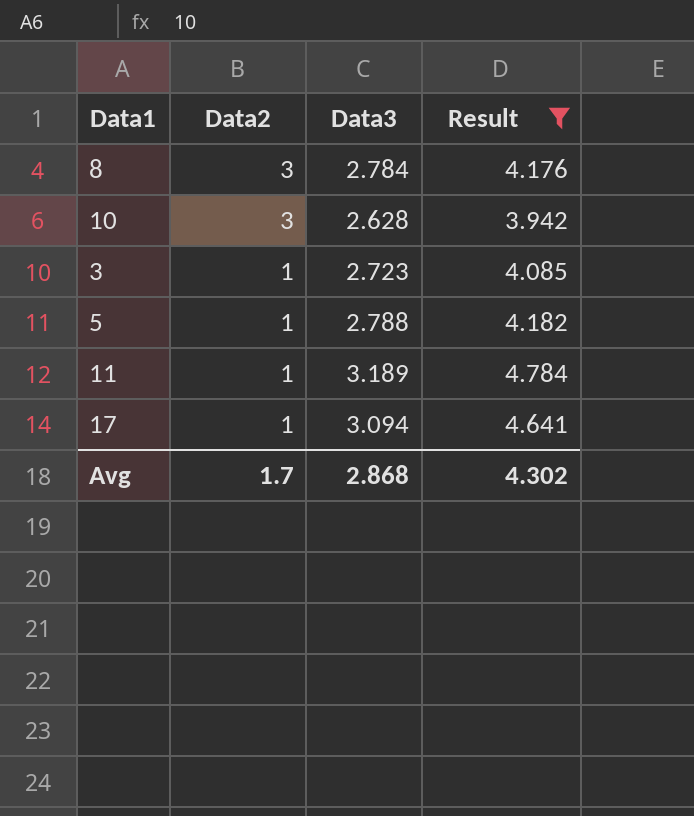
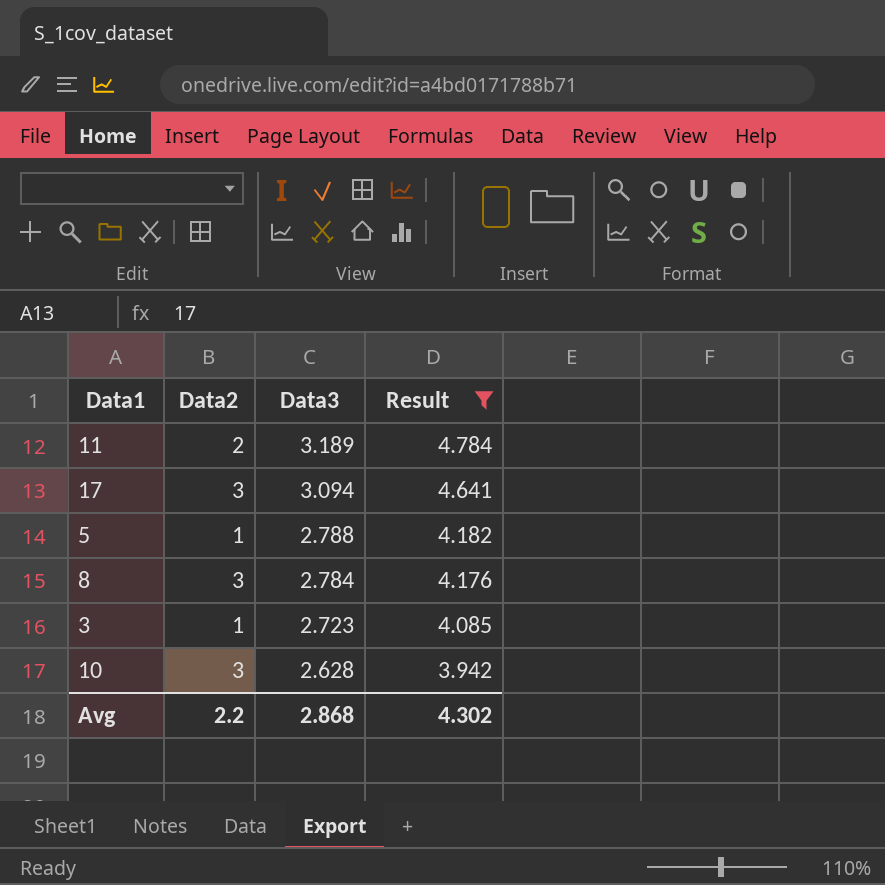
row order: Data2 descending -> Data3 descending
11 | Data2: 1 -> 2
17 | Data2: 1 -> 3
Avg | Data2: 1.7 -> 2.2

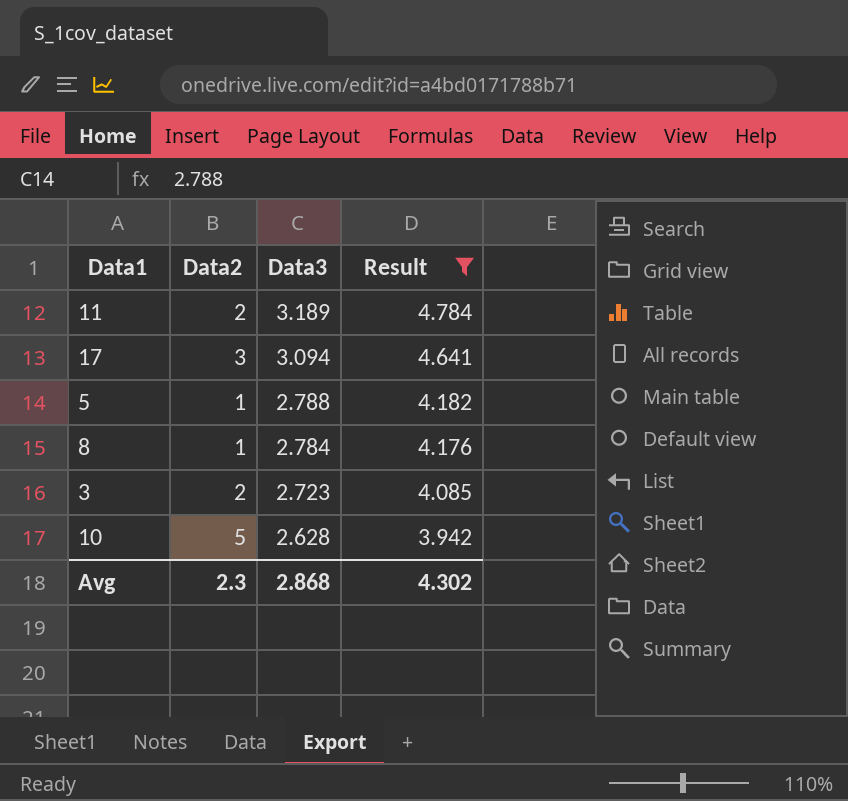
8 | Data2: 3 -> 1
3 | Data2: 1 -> 2
10 | Data2: 3 -> 5
Avg | Data2: 2.2 -> 2.3

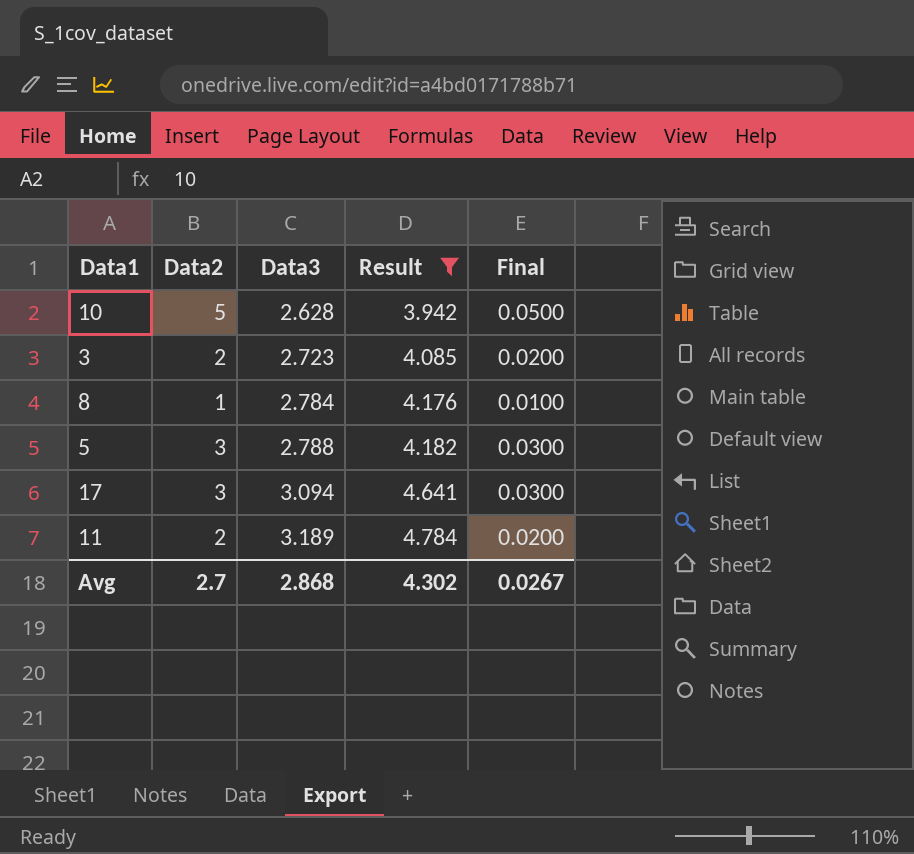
row order: Data3 descending -> Data3 ascending
column Final | formula: none -> [Data2] * 0.01
5 | Data2: 1 -> 3
Avg | Data2: 2.3 -> 2.7

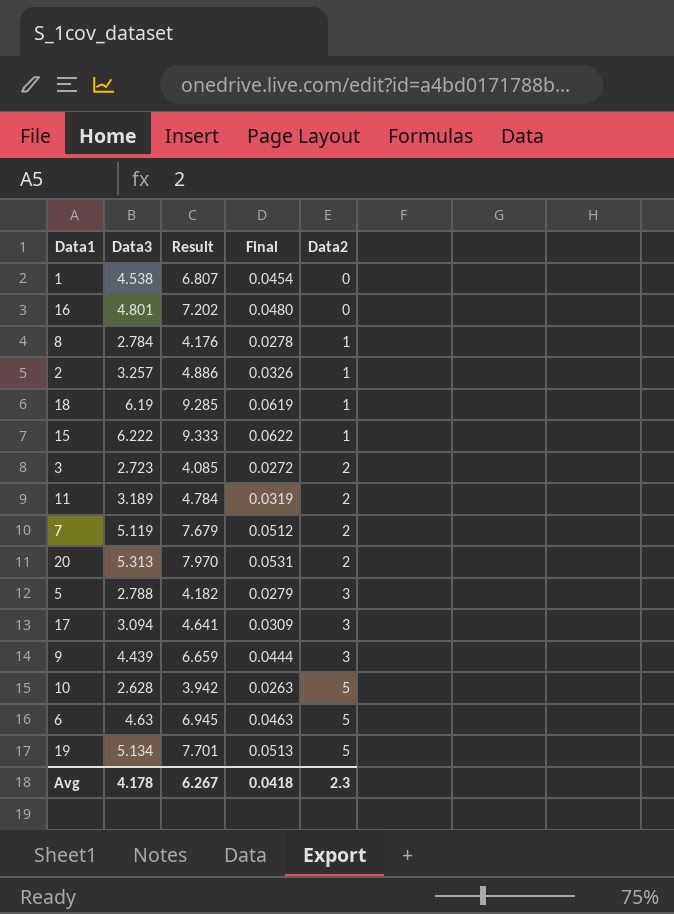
filter: Result <= 4.784 -> none
row order: Data3 ascending -> Data2 ascending
column Final | formula: [Data2] * 0.01 -> [Data3] * 0.01
column Data2 | position: 2 -> 5
Avg | Data3: 2.868 -> 4.178
Avg | Result: 4.302 -> 6.267
Avg | Final: 0.0267 -> 0.0418
Avg | Data2: 2.7 -> 2.3

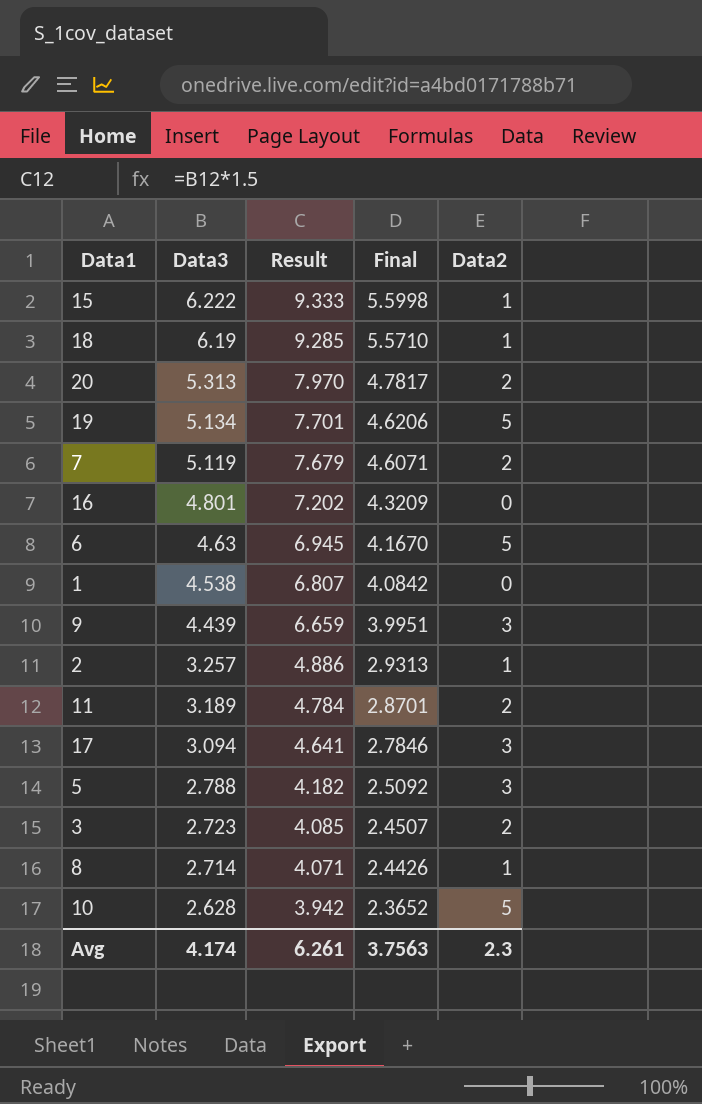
row order: Data2 ascending -> Data3 descending
column Final | formula: [Data3] * 0.01 -> [Data3] * 0.9
8 | Data3: 2.784 -> 2.714
8 | Result: 4.176 -> 4.071
Avg | Data3: 4.178 -> 4.174
Avg | Result: 6.267 -> 6.261
Avg | Final: 0.0418 -> 3.7563

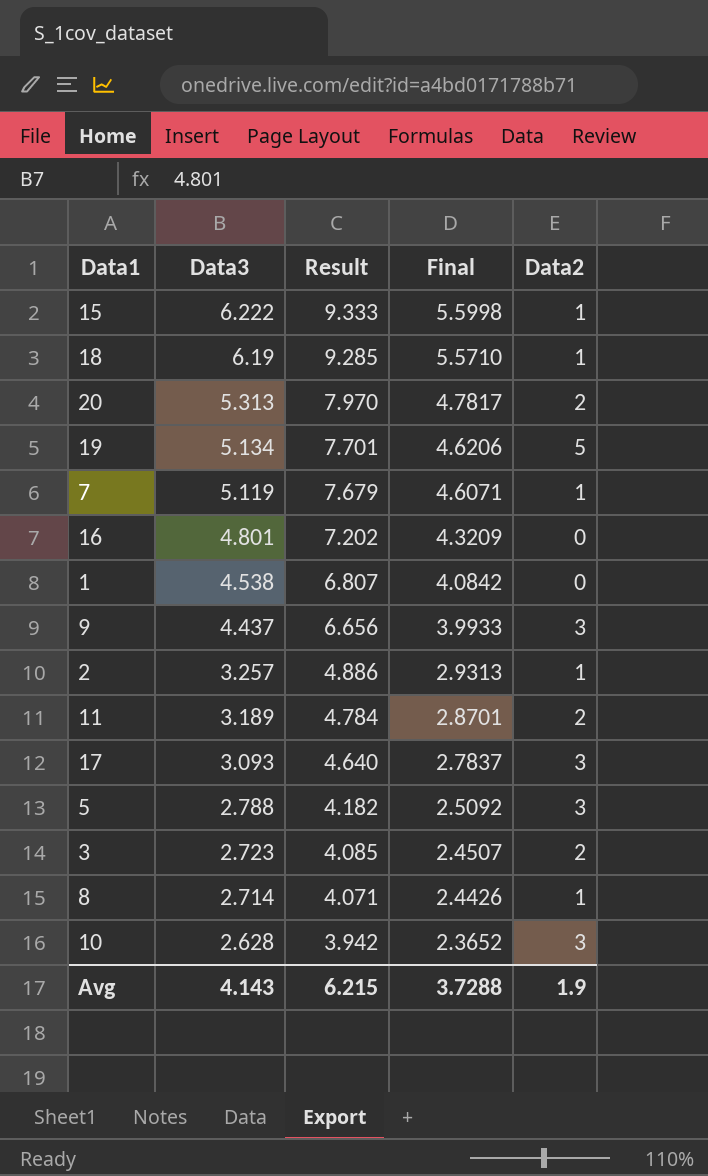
row 6: 4.63 | 6.945 | 4.1670 | 5 -> none
7 | Data2: 2 -> 1
9 | Data3: 4.439 -> 4.437
9 | Result: 6.659 -> 6.656
9 | Final: 3.9951 -> 3.9933
17 | Data3: 3.094 -> 3.093
17 | Result: 4.641 -> 4.640
17 | Final: 2.7846 -> 2.7837
10 | Data2: 5 -> 3
Avg | Data3: 4.174 -> 4.143
Avg | Result: 6.261 -> 6.215
Avg | Final: 3.7563 -> 3.7288
Avg | Data2: 2.3 -> 1.9

